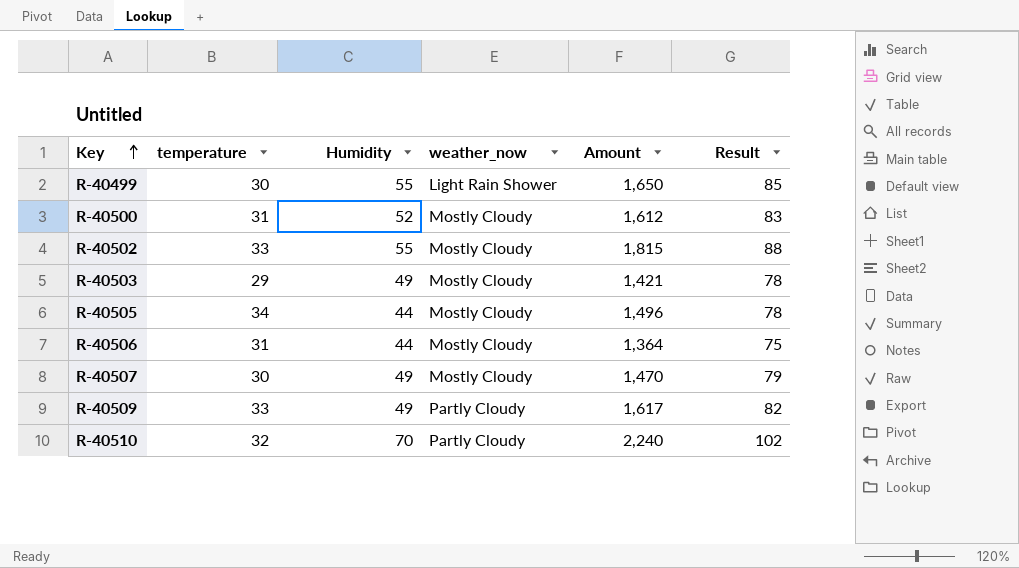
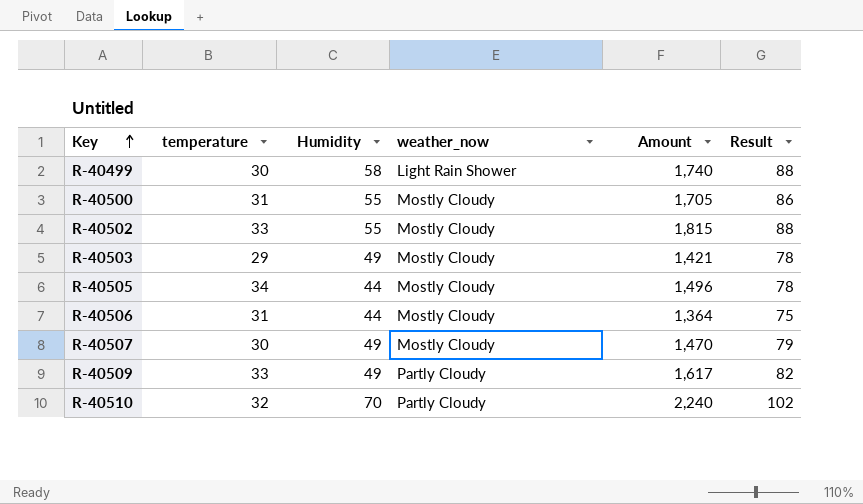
R-40499 | Humidity: 55 -> 58
R-40499 | Amount: 1,650 -> 1,740
R-40499 | Result: 85 -> 88
R-40500 | Humidity: 52 -> 55
R-40500 | Amount: 1,612 -> 1,705
R-40500 | Result: 83 -> 86

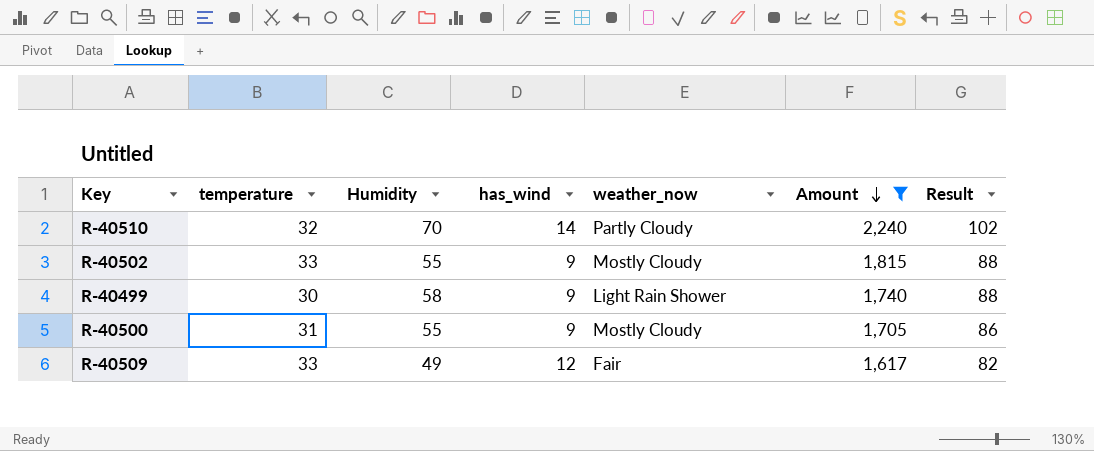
filter: none -> Amount >= 1,617
row order: Key ascending -> Amount descending
column has_wind | position: none -> 4
R-40509 | weather_now: Partly Cloudy -> Fair

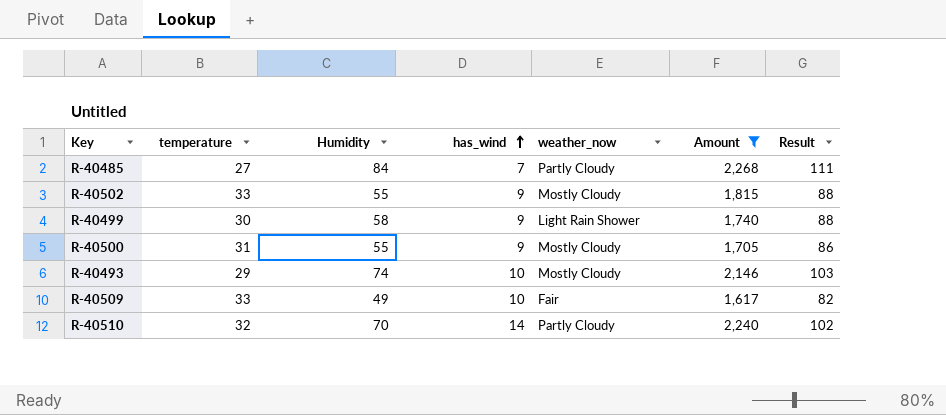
row order: Amount descending -> has_wind ascending
row R-40485: none -> 27 | 84 | 7 | Partly Cloudy | 2,268 | 111
row R-40493: none -> 29 | 74 | 10 | Mostly Cloudy | 2,146 | 103
R-40509 | has_wind: 12 -> 10

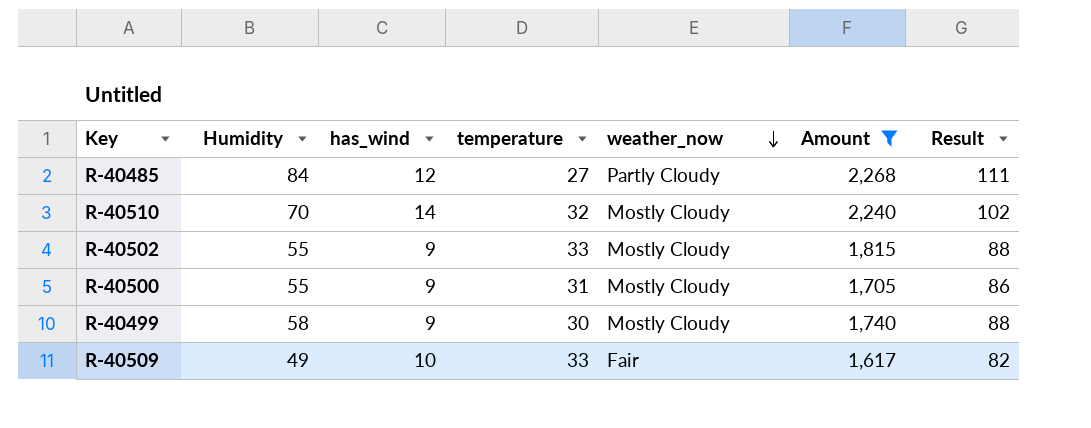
row order: has_wind ascending -> weather_now descending
column temperature | position: 2 -> 4
row R-40493: 29 | 74 | 10 | Mostly Cloudy | 2,146 | 103 -> none
R-40485 | has_wind: 7 -> 12
R-40510 | weather_now: Partly Cloudy -> Mostly Cloudy
R-40499 | weather_now: Light Rain Shower -> Mostly Cloudy

